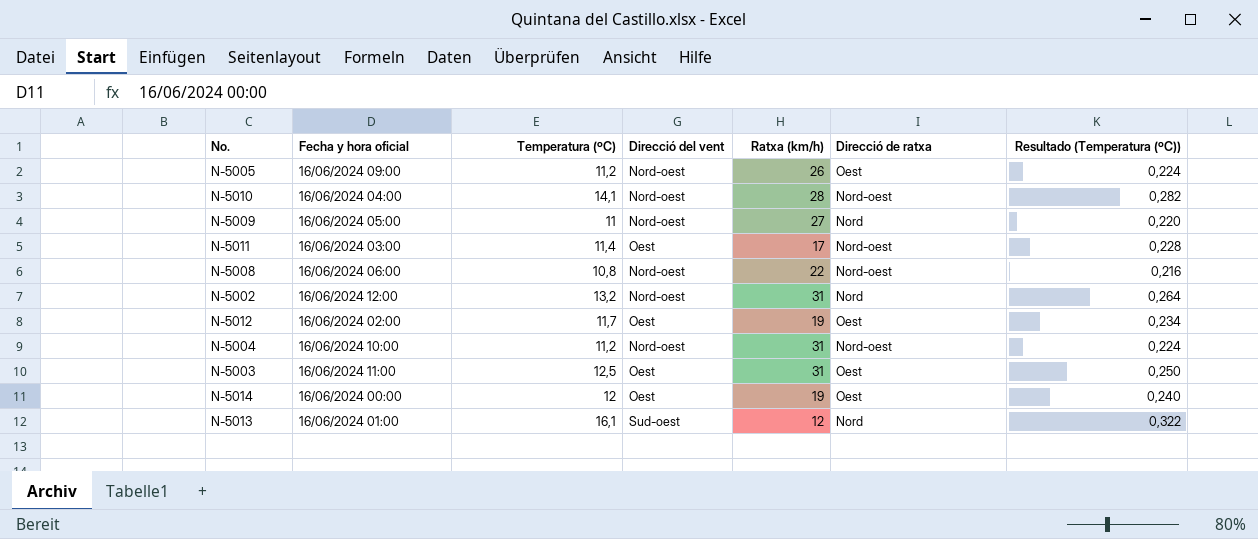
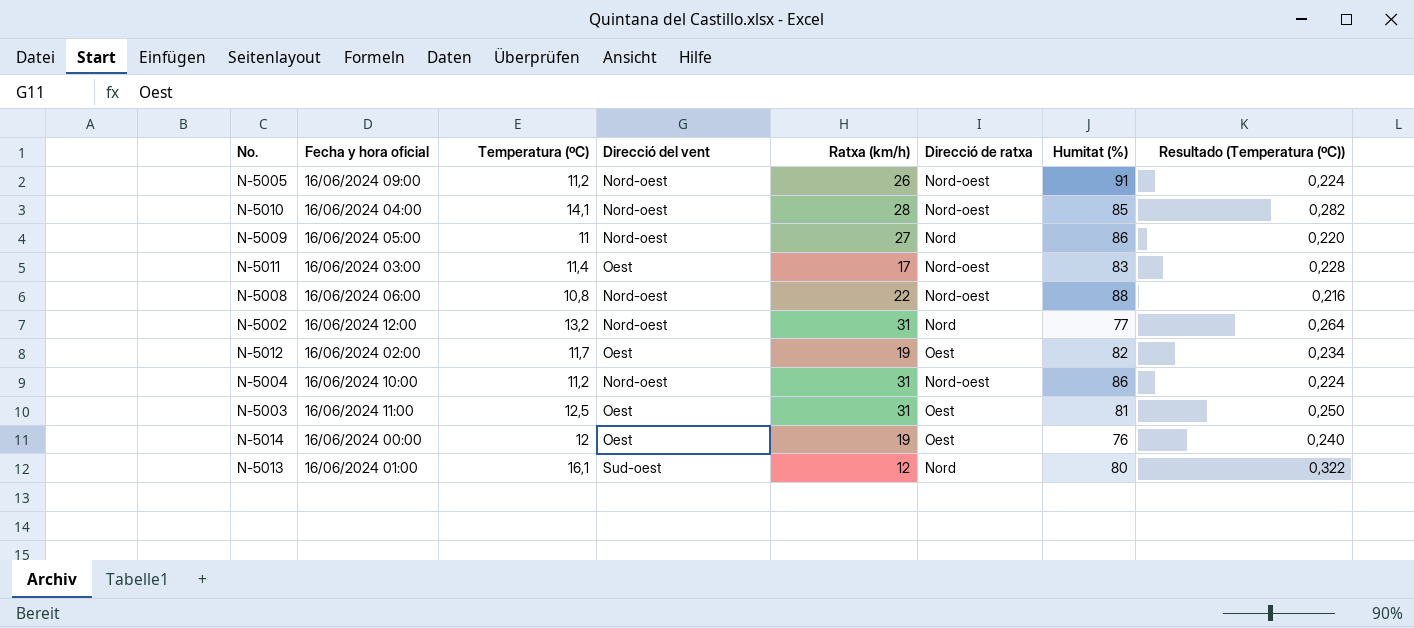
column Humitat (%) | position: none -> 7
N-5005 | Direcció de ratxa: Oest -> Nord-oest

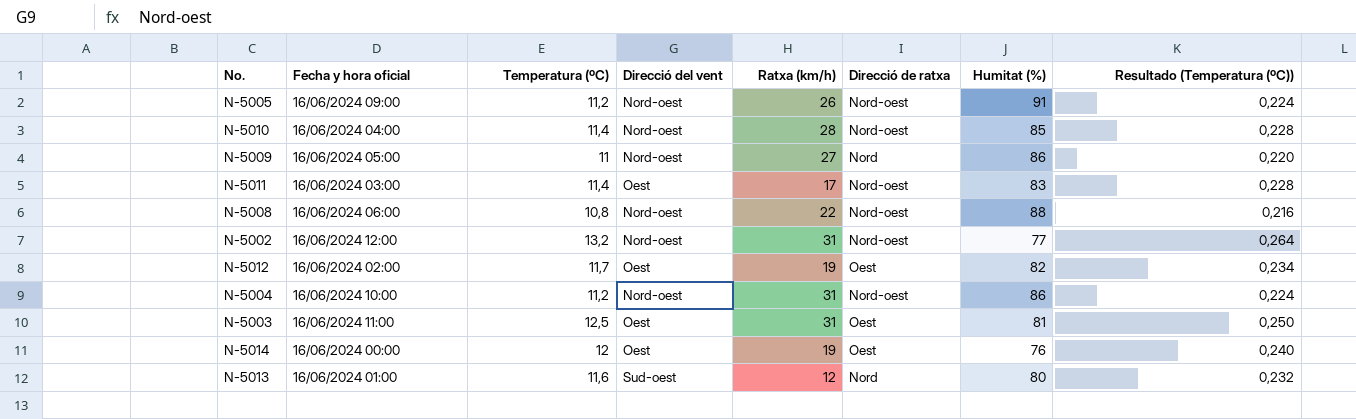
N-5010 | Temperatura (ºC): 14,1 -> 11,4
N-5010 | Resultado (Temperatura (ºC)): 0,282 -> 0,228
N-5002 | Direcció de ratxa: Nord -> Nord-oest
N-5013 | Temperatura (ºC): 16,1 -> 11,6
N-5013 | Resultado (Temperatura (ºC)): 0,322 -> 0,232

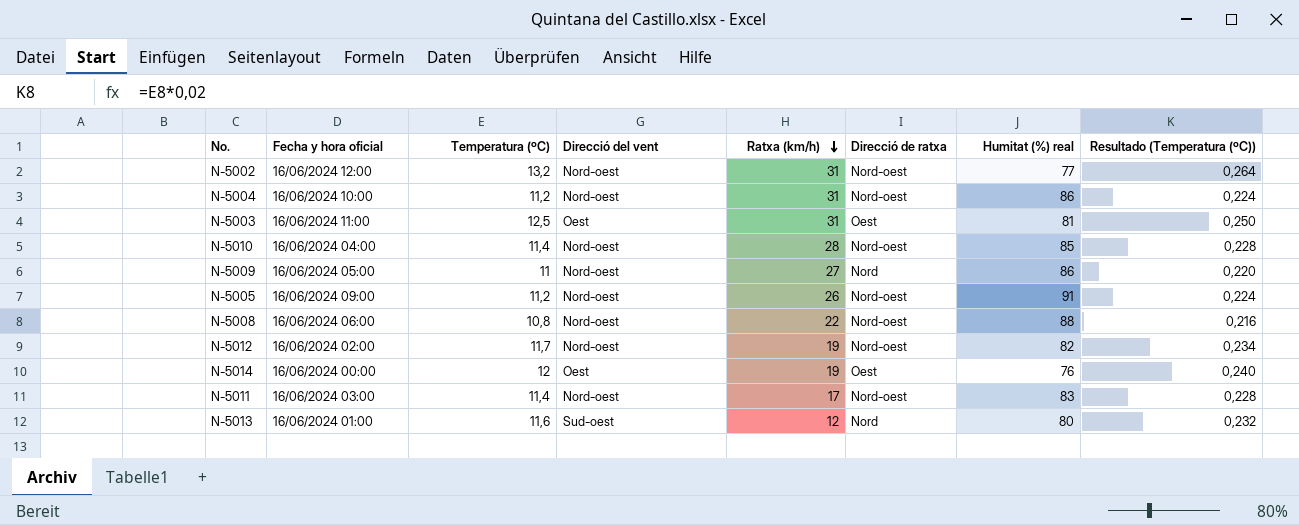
row order: none -> Ratxa (km/h) descending
column name: Humitat (%) -> Humitat (%) real
N-5012 | Direcció del vent: Oest -> Nord-oest
N-5012 | Direcció de ratxa: Oest -> Nord-oest
N-5011 | Direcció del vent: Oest -> Nord-oest

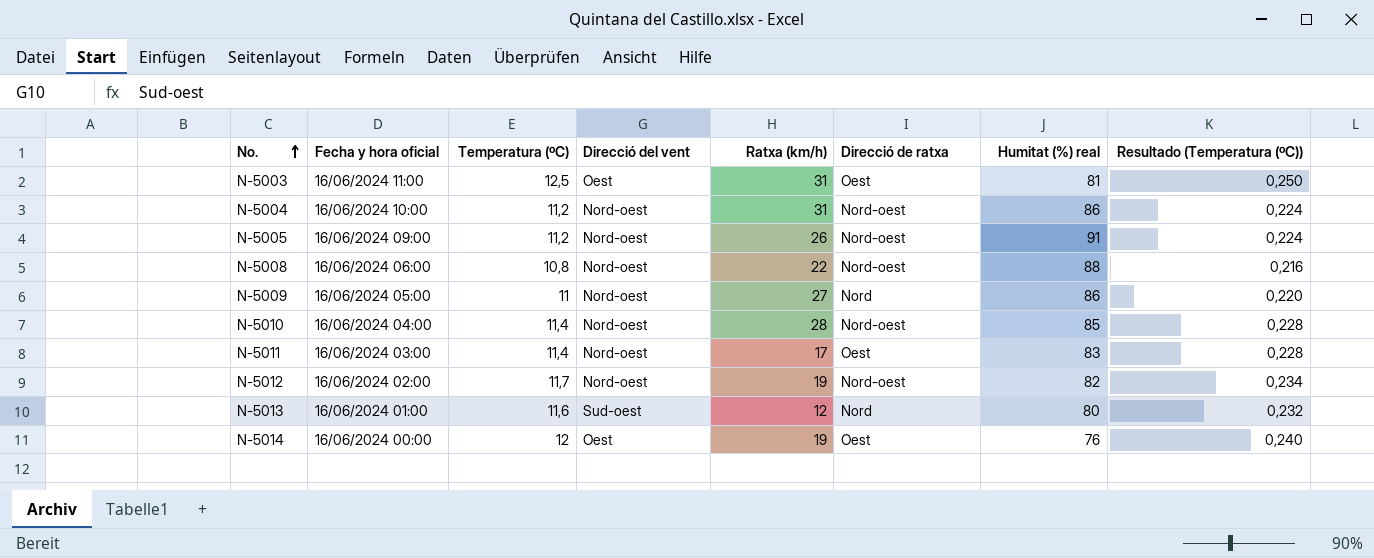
row order: Ratxa (km/h) descending -> No. ascending
row N-5002: 16/06/2024 12:00 | 13,2 | Nord-oest | 31 | Nord-oest | 77 | 0,264 -> none
N-5011 | Direcció de ratxa: Nord-oest -> Oest

